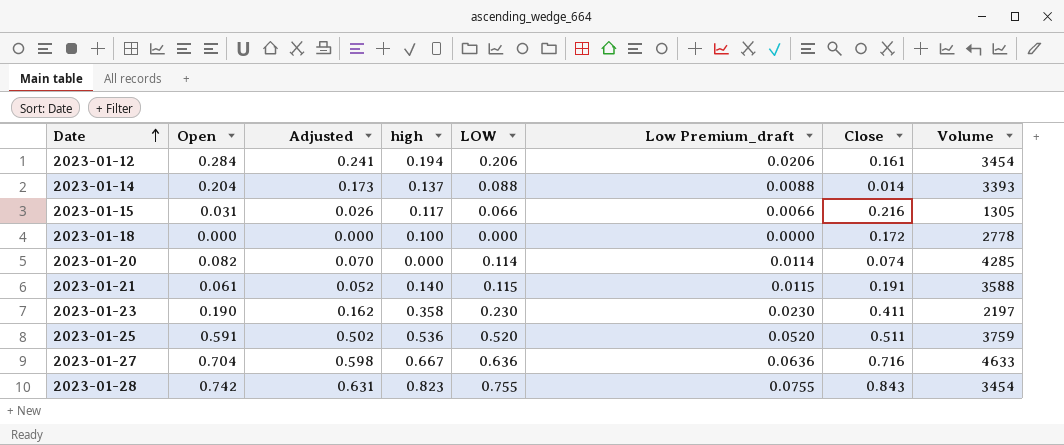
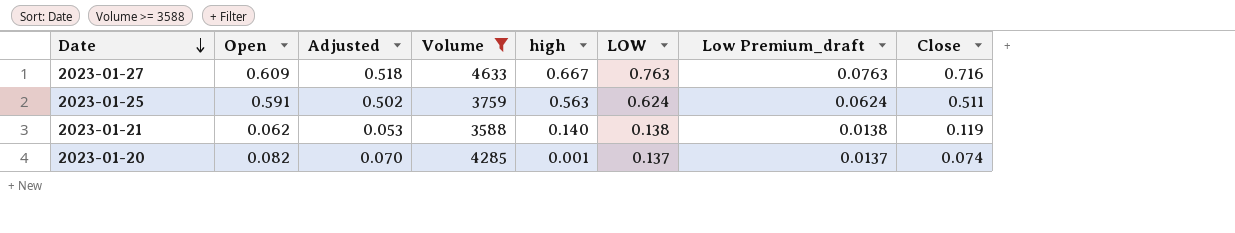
filter: none -> Volume >= 3588
row order: Date ascending -> Date descending
column Volume | position: 8 -> 4
2023-01-27 | Open: 0.704 -> 0.609
2023-01-27 | Adjusted: 0.598 -> 0.518
2023-01-27 | LOW: 0.636 -> 0.763
2023-01-27 | Low Premium_draft: 0.0636 -> 0.0763
2023-01-25 | high: 0.536 -> 0.563
2023-01-25 | LOW: 0.520 -> 0.624
2023-01-25 | Low Premium_draft: 0.0520 -> 0.0624
2023-01-21 | Open: 0.061 -> 0.062
2023-01-21 | Adjusted: 0.052 -> 0.053
2023-01-21 | LOW: 0.115 -> 0.138
2023-01-21 | Low Premium_draft: 0.0115 -> 0.0138
2023-01-21 | Close: 0.191 -> 0.119
2023-01-20 | high: 0.000 -> 0.001
2023-01-20 | LOW: 0.114 -> 0.137
2023-01-20 | Low Premium_draft: 0.0114 -> 0.0137

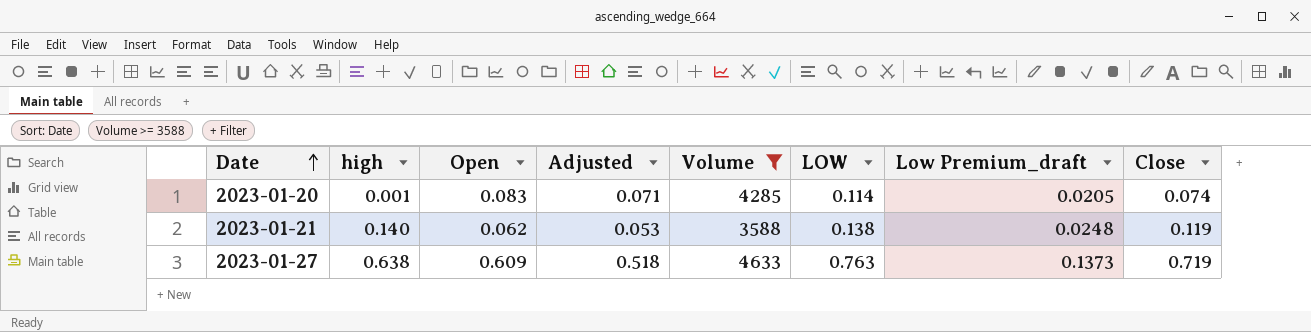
row order: Date descending -> Date ascending
column high | position: 5 -> 2
column Low Premium_draft | formula: [LOW] * 0.1 -> [LOW] * 0.18
row 2023-01-25: 0.591 | 0.502 | 3759 | 0.563 | 0.624 | 0.0624 | 0.511 -> none
2023-01-20 | Open: 0.082 -> 0.083
2023-01-20 | Adjusted: 0.070 -> 0.071
2023-01-20 | LOW: 0.137 -> 0.114
2023-01-27 | high: 0.667 -> 0.638
2023-01-27 | Close: 0.716 -> 0.719

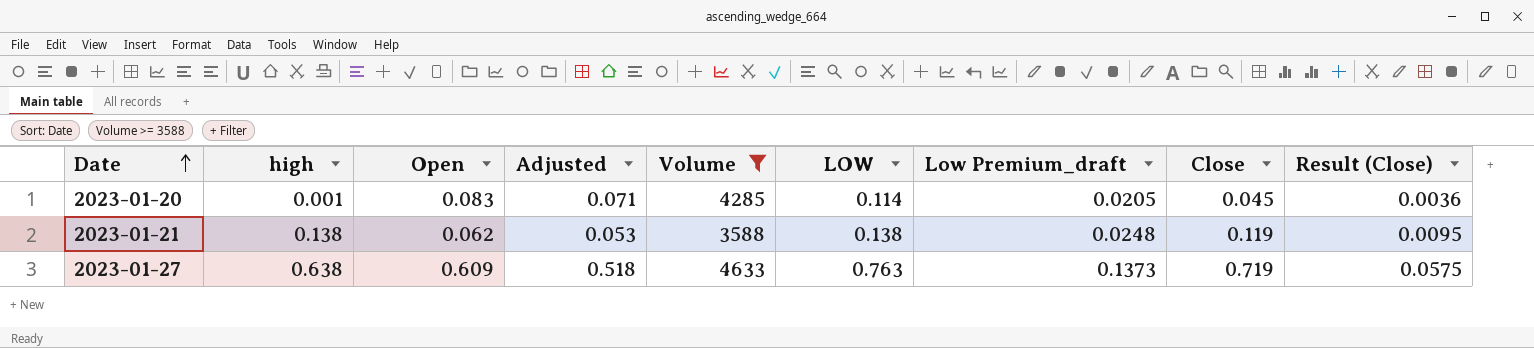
column Result (Close) | formula: none -> [Close] * 0.08
2023-01-20 | Close: 0.074 -> 0.045
2023-01-21 | high: 0.140 -> 0.138

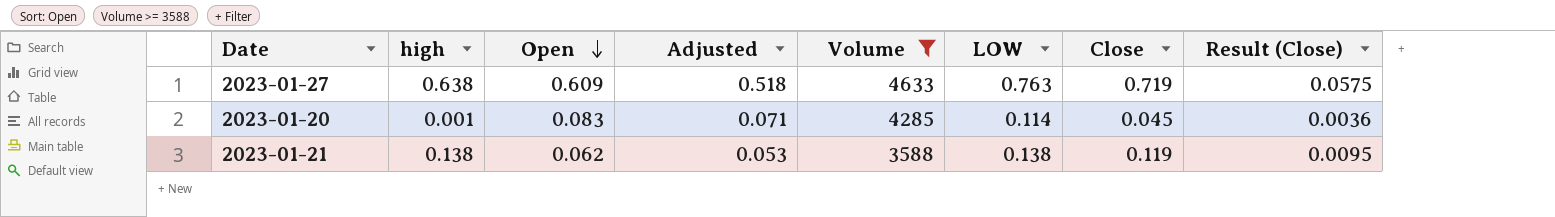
row order: Date ascending -> Open descending
column Low Premium_draft | formula: [LOW] * 0.18 -> none

